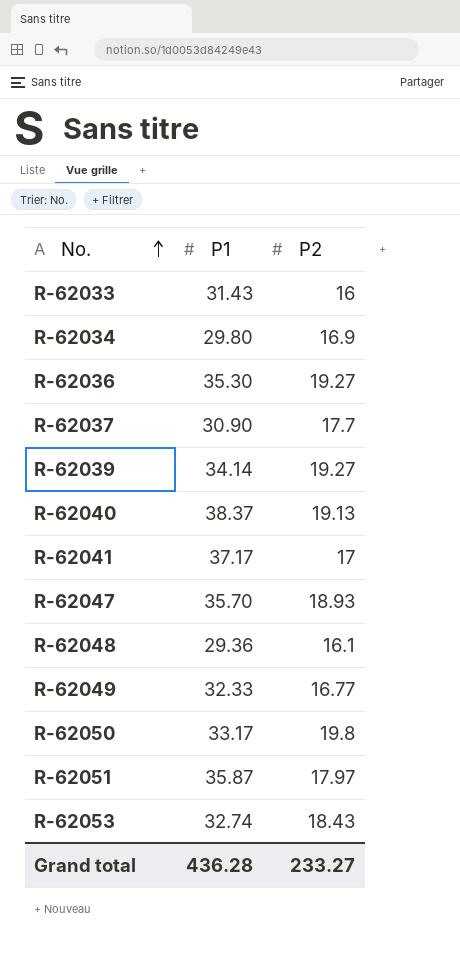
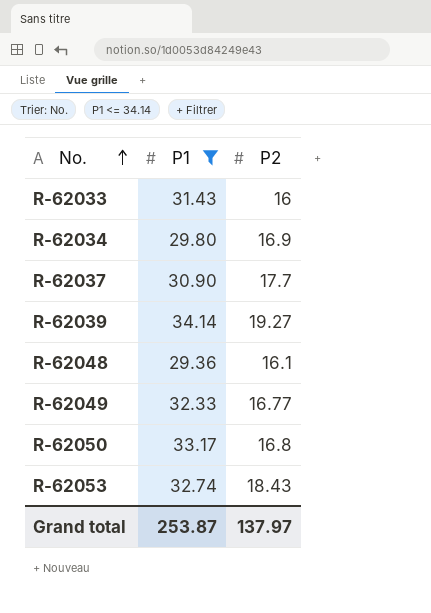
filter: none -> P1 <= 34.14
R-62050 | P2: 19.8 -> 16.8
Grand total | P1: 436.28 -> 253.87
Grand total | P2: 233.27 -> 137.97

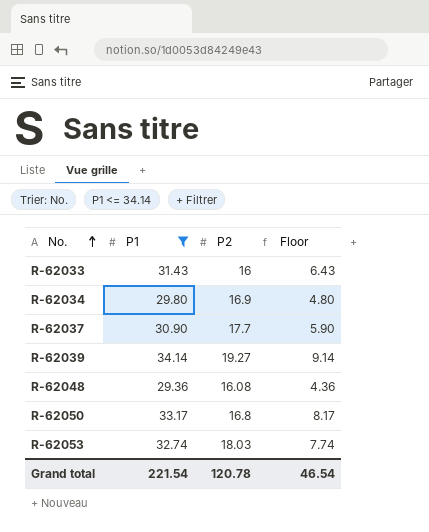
column Floor | formula: none -> [P1] - 25
row R-62049: 32.33 | 16.77 -> none
R-62048 | P2: 16.1 -> 16.08
R-62053 | P2: 18.43 -> 18.03
Grand total | P1: 253.87 -> 221.54
Grand total | P2: 137.97 -> 120.78

